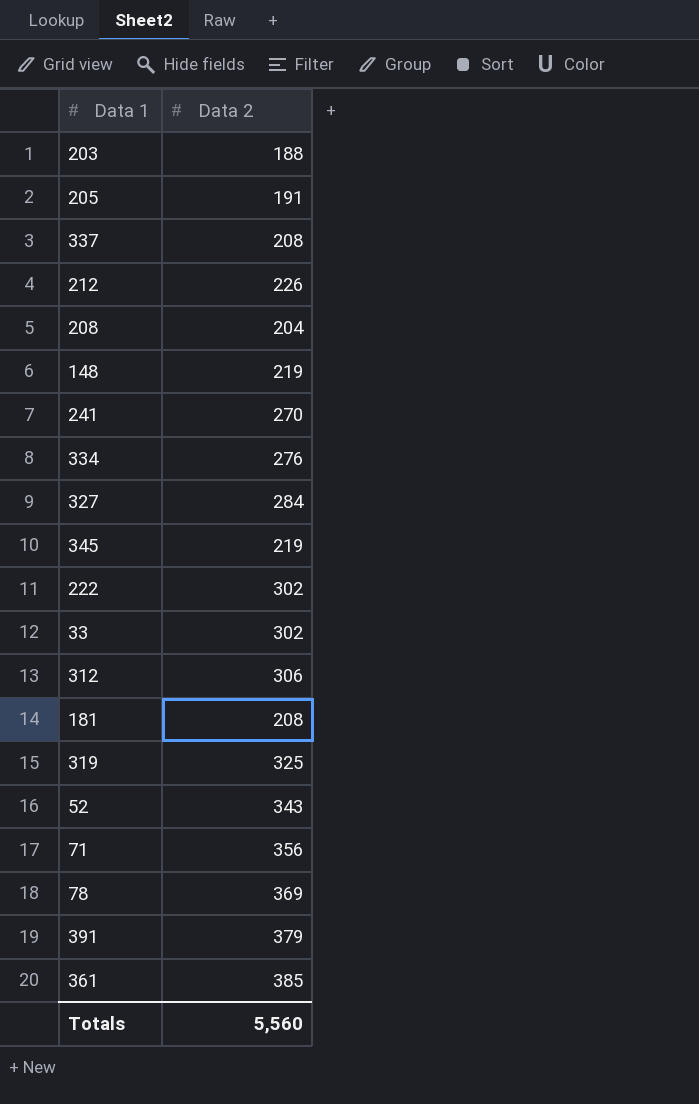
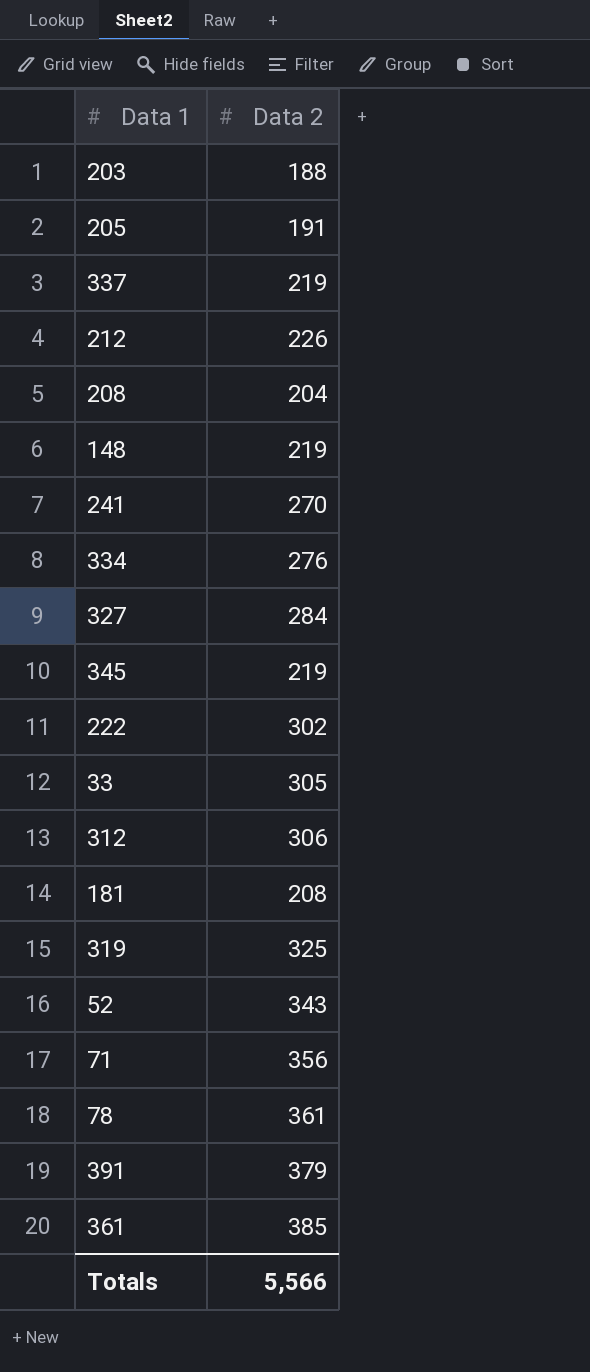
337 | Data 2: 208 -> 219
33 | Data 2: 302 -> 305
78 | Data 2: 369 -> 361
Totals | Data 2: 5,560 -> 5,566

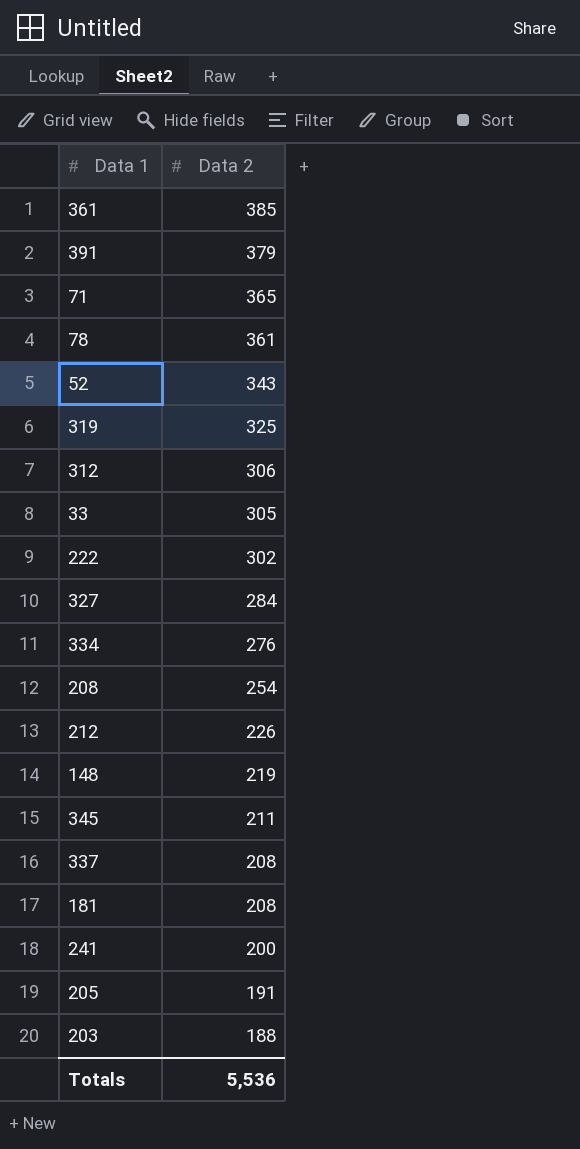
row order: none -> Data 2 descending
71 | Data 2: 356 -> 365
208 | Data 2: 204 -> 254
345 | Data 2: 219 -> 211
337 | Data 2: 219 -> 208
241 | Data 2: 270 -> 200
Totals | Data 2: 5,566 -> 5,536

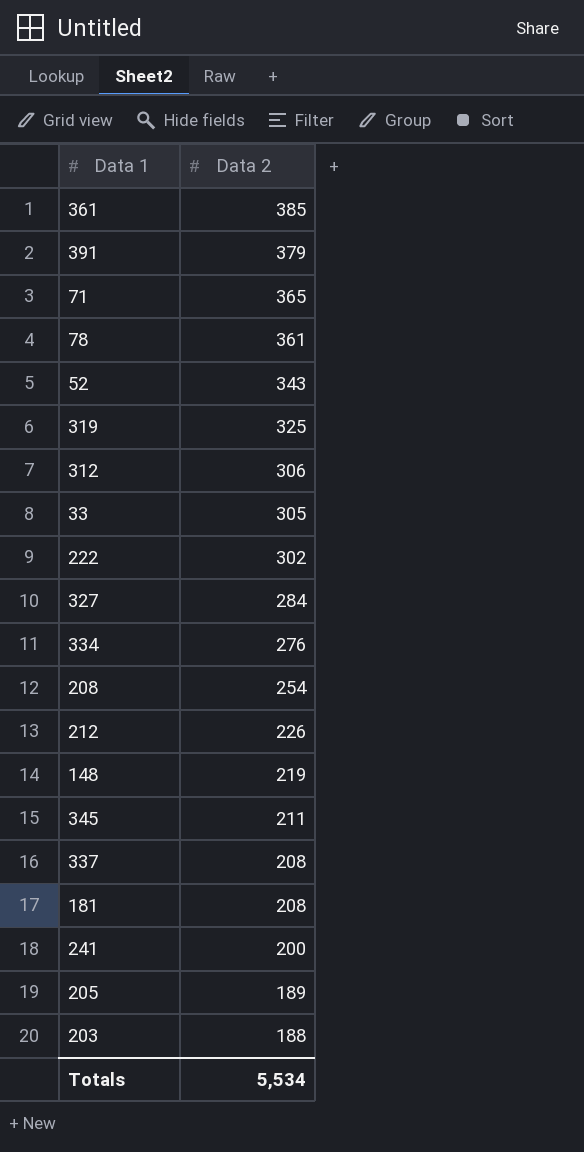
205 | Data 2: 191 -> 189
Totals | Data 2: 5,536 -> 5,534

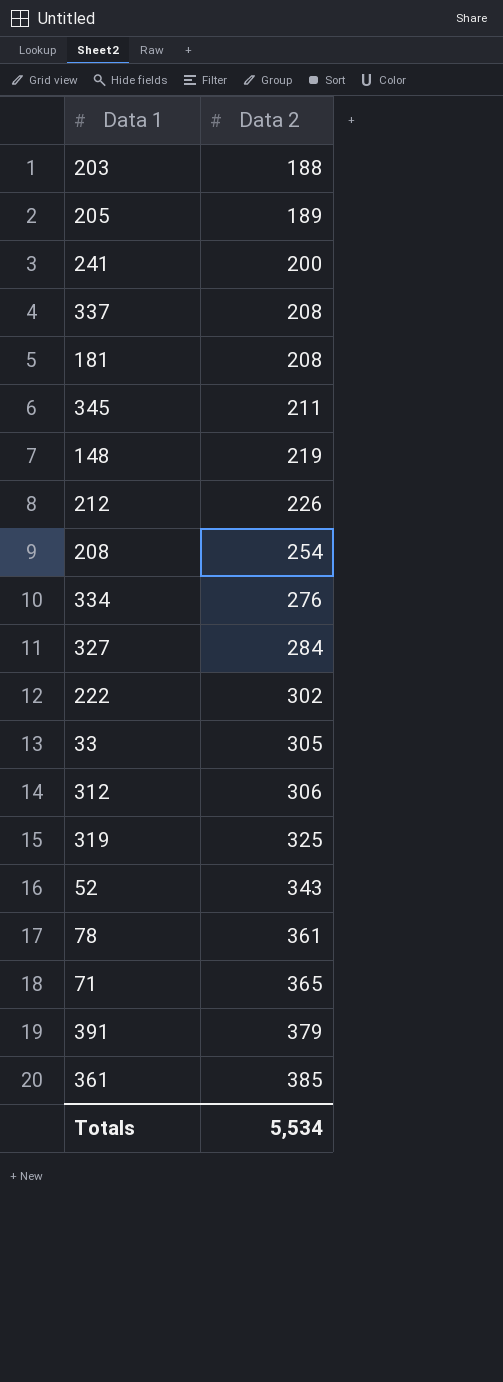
row order: Data 2 descending -> Data 2 ascending

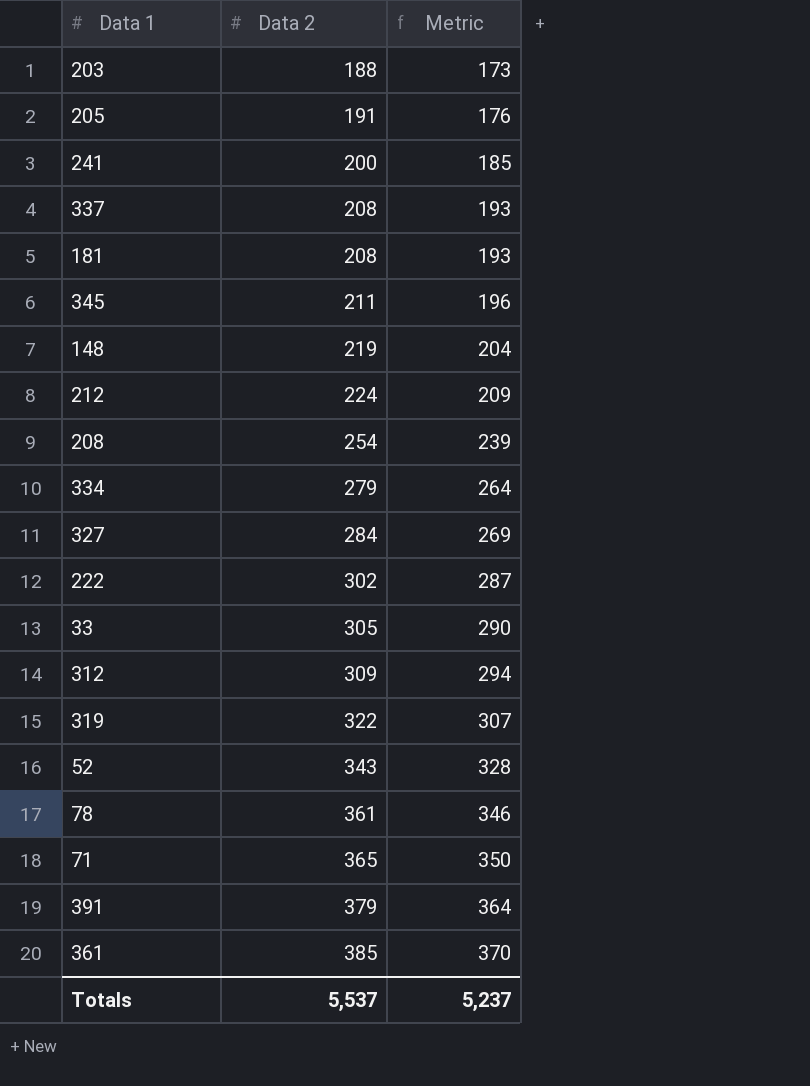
column Metric | formula: none -> [Data 2] - 15
205 | Data 2: 189 -> 191
212 | Data 2: 226 -> 224
334 | Data 2: 276 -> 279
312 | Data 2: 306 -> 309
319 | Data 2: 325 -> 322
Totals | Data 2: 5,534 -> 5,537

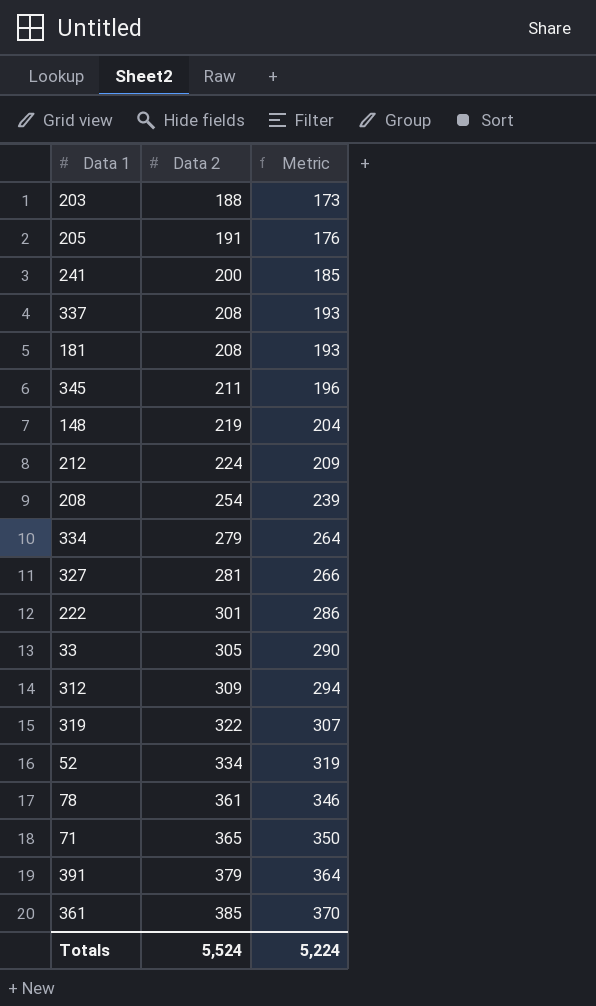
327 | Data 2: 284 -> 281
327 | Metric: 269 -> 266
222 | Data 2: 302 -> 301
222 | Metric: 287 -> 286
52 | Data 2: 343 -> 334
52 | Metric: 328 -> 319
Totals | Data 2: 5,537 -> 5,524
Totals | Metric: 5,237 -> 5,224

